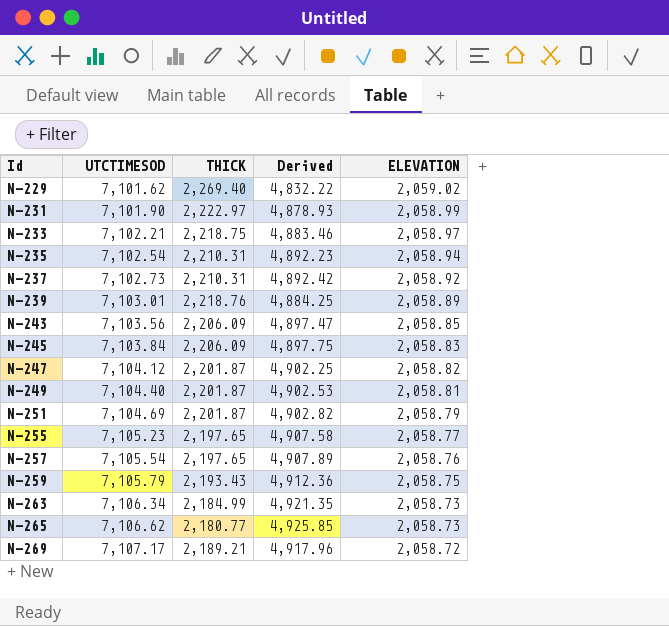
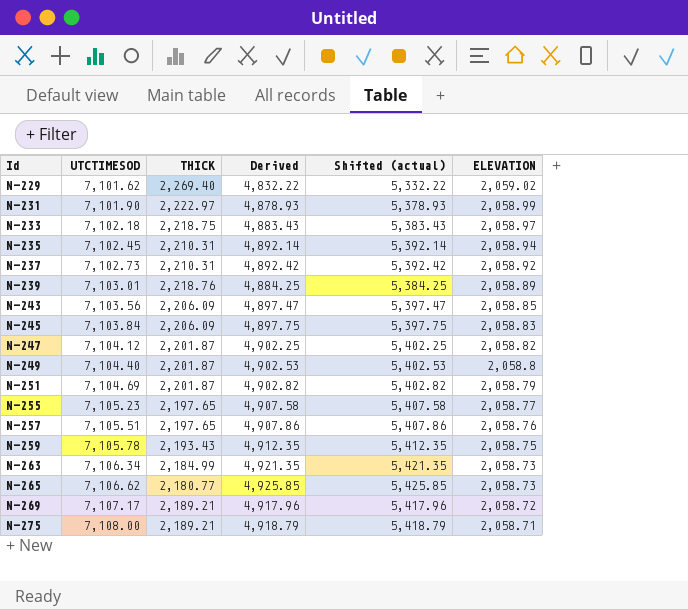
column Shifted (actual) | formula: none -> [Derived] + 500
N-233 | UTCTIMESOD: 7,102.21 -> 7,102.18
N-233 | Derived: 4,883.46 -> 4,883.43
N-235 | UTCTIMESOD: 7,102.54 -> 7,102.45
N-235 | Derived: 4,892.23 -> 4,892.14
N-249 | ELEVATION: 2,058.81 -> 2,058.8
N-257 | UTCTIMESOD: 7,105.54 -> 7,105.51
N-257 | Derived: 4,907.89 -> 4,907.86
N-259 | UTCTIMESOD: 7,105.79 -> 7,105.78
N-259 | Derived: 4,912.36 -> 4,912.35
row N-275: none -> 7,108.00 | 2,189.21 | 4,918.79 | 5,418.79 | 2,058.71

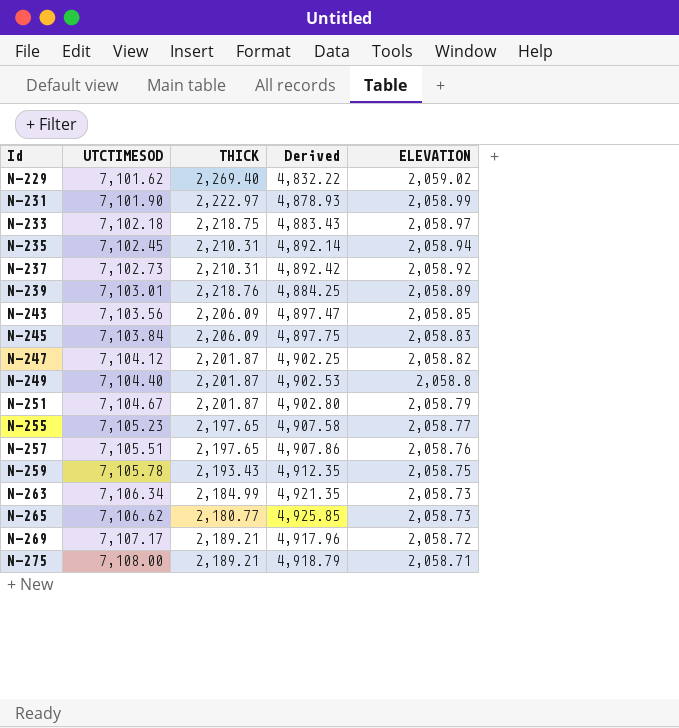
column Shifted (actual) | formula: [Derived] + 500 -> none
N-251 | UTCTIMESOD: 7,104.69 -> 7,104.67
N-251 | Derived: 4,902.82 -> 4,902.80

